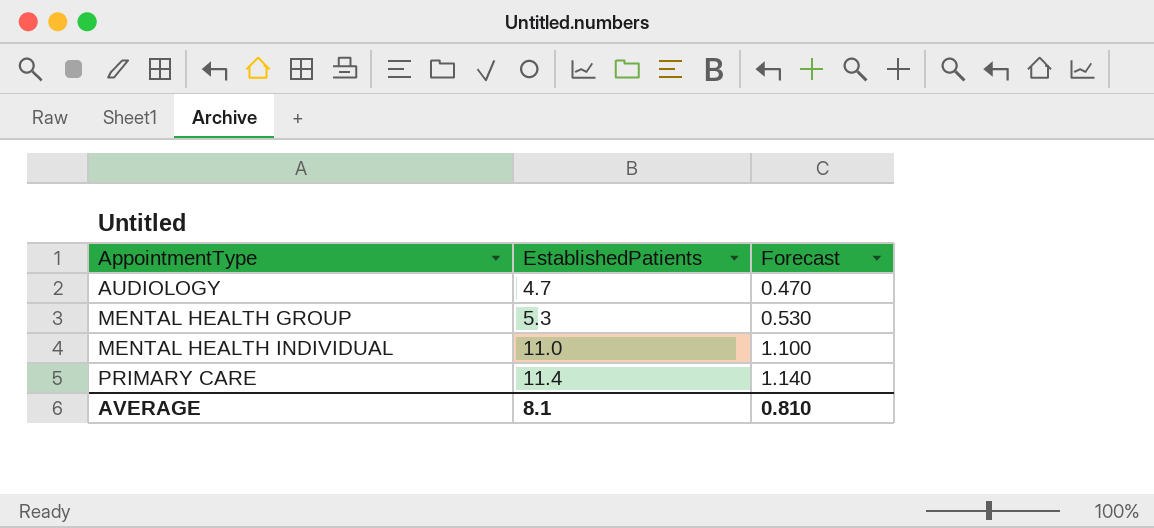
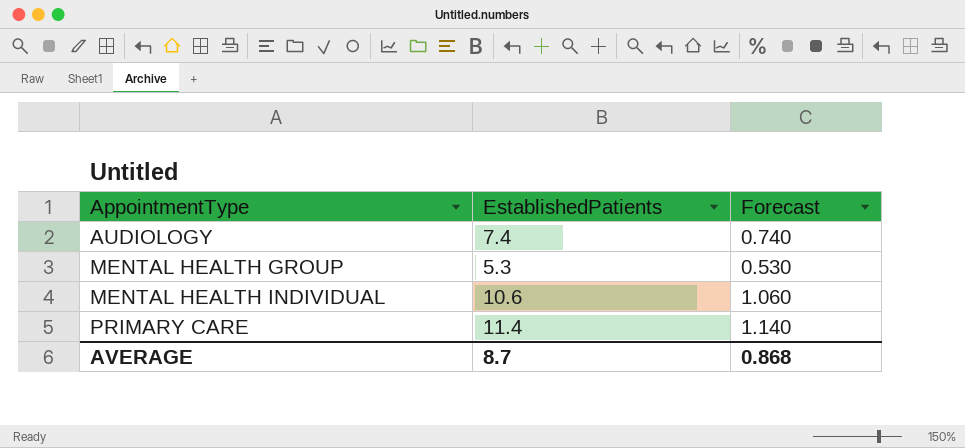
AUDIOLOGY | EstablishedPatients: 4.7 -> 7.4
AUDIOLOGY | Forecast: 0.470 -> 0.740
MENTAL HEALTH INDIVIDUAL | EstablishedPatients: 11.0 -> 10.6
MENTAL HEALTH INDIVIDUAL | Forecast: 1.100 -> 1.060
AVERAGE | EstablishedPatients: 8.1 -> 8.7
AVERAGE | Forecast: 0.810 -> 0.868

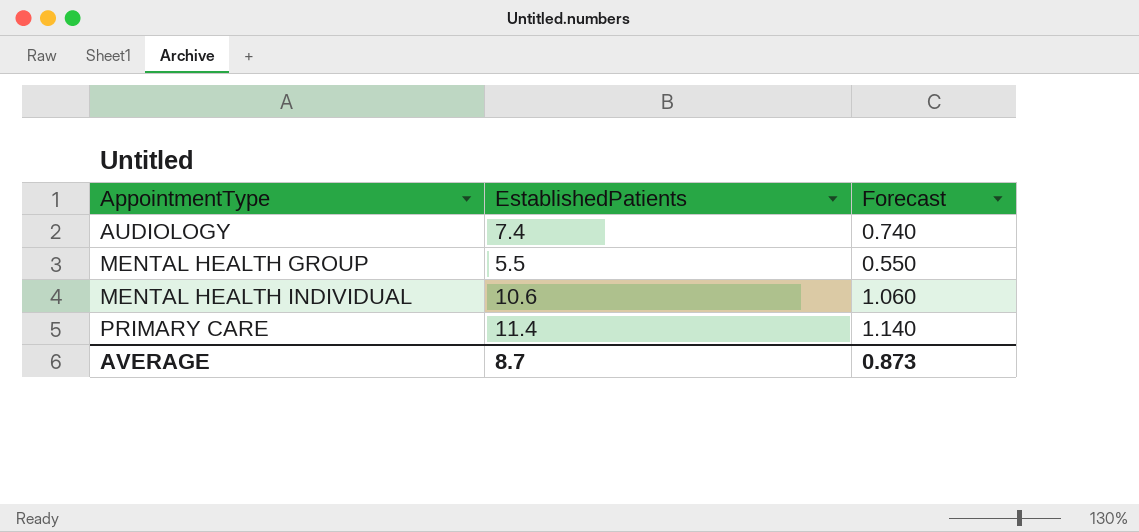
MENTAL HEALTH GROUP | EstablishedPatients: 5.3 -> 5.5
MENTAL HEALTH GROUP | Forecast: 0.530 -> 0.550
AVERAGE | Forecast: 0.868 -> 0.873

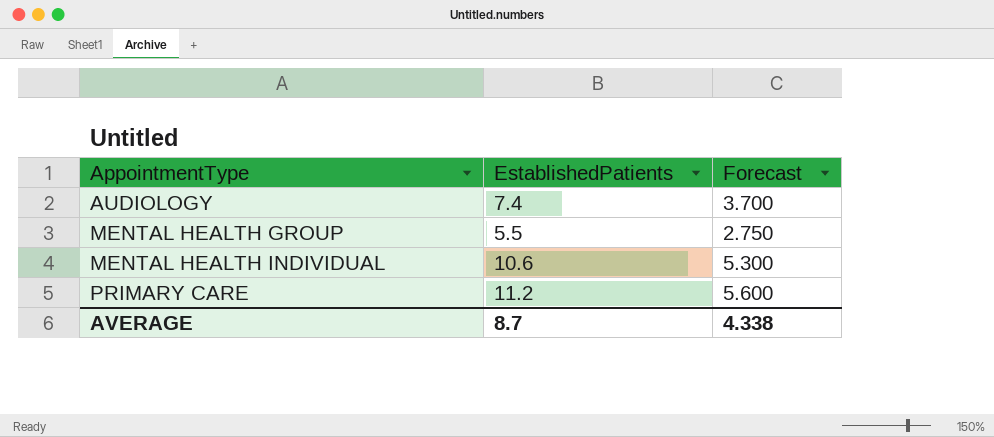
column Forecast | formula: [EstablishedPatients] * 0.1 -> [EstablishedPatients] * 0.5
PRIMARY CARE | EstablishedPatients: 11.4 -> 11.2
AVERAGE | Forecast: 0.873 -> 4.338

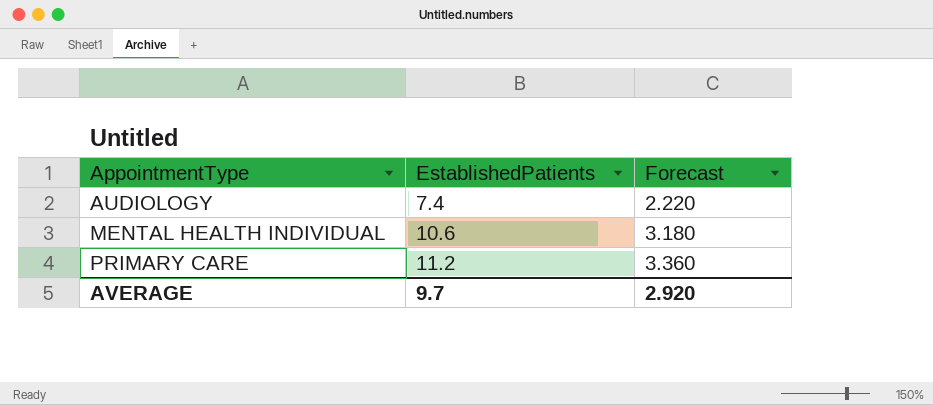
column Forecast | formula: [EstablishedPatients] * 0.5 -> [EstablishedPatients] * 0.3
row MENTAL HEALTH GROUP: 5.5 | 2.750 -> none
AVERAGE | EstablishedPatients: 8.7 -> 9.7
AVERAGE | Forecast: 4.338 -> 2.920

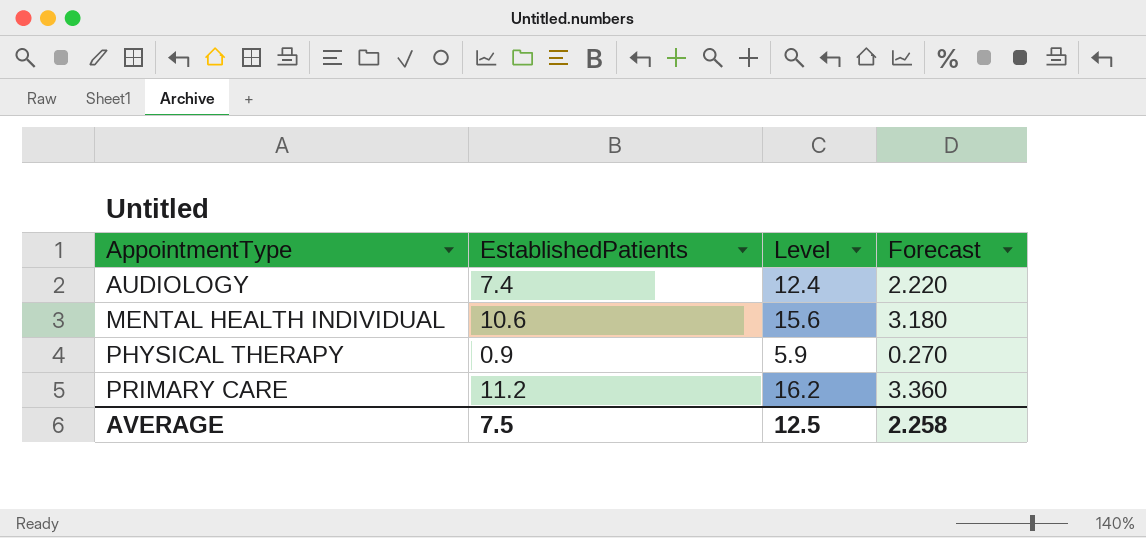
column Level | formula: none -> [EstablishedPatients] + 5
row PHYSICAL THERAPY: none -> 0.9 | 5.9 | 0.270
AVERAGE | EstablishedPatients: 9.7 -> 7.5
AVERAGE | Forecast: 2.920 -> 2.258

